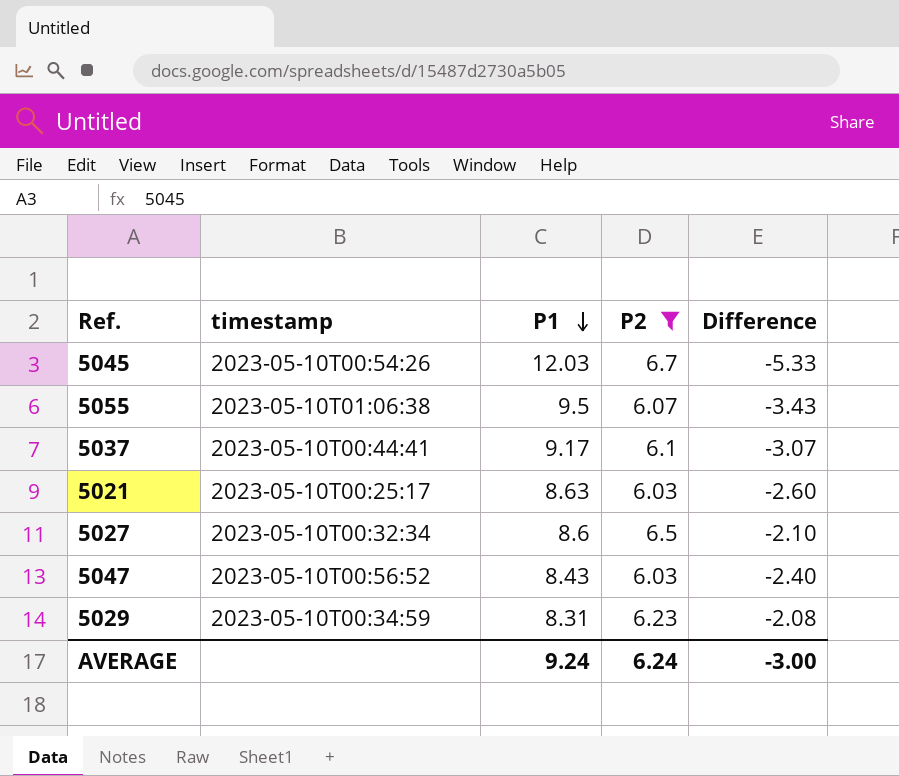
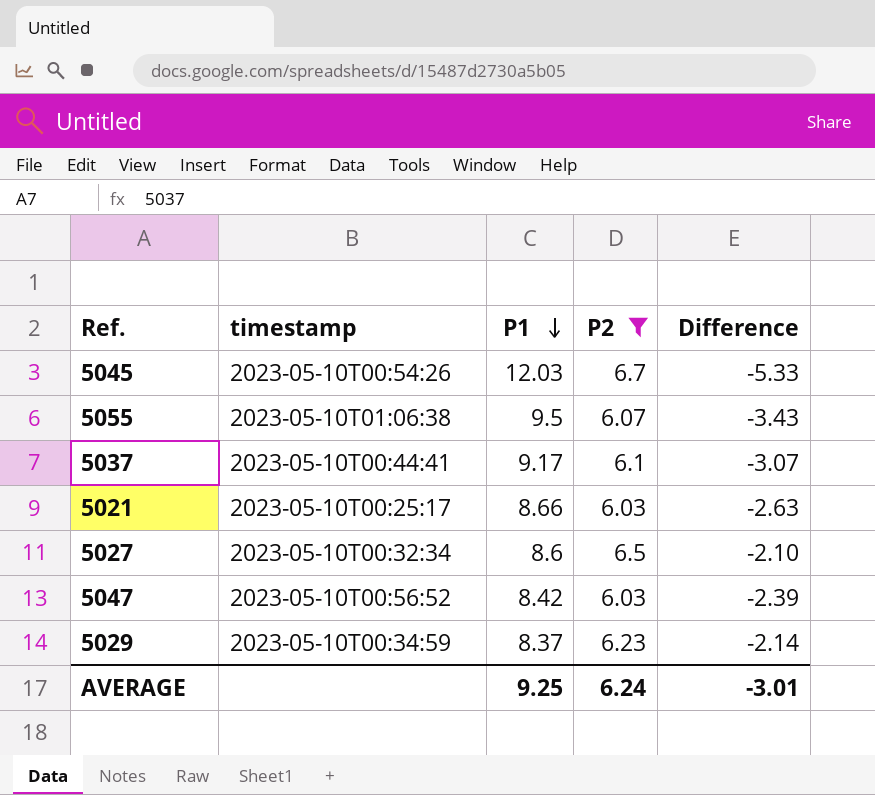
5021 | P1: 8.63 -> 8.66
5021 | Difference: -2.60 -> -2.63
5047 | P1: 8.43 -> 8.42
5047 | Difference: -2.40 -> -2.39
5029 | P1: 8.31 -> 8.37
5029 | Difference: -2.08 -> -2.14
AVERAGE | P1: 9.24 -> 9.25
AVERAGE | Difference: -3.00 -> -3.01

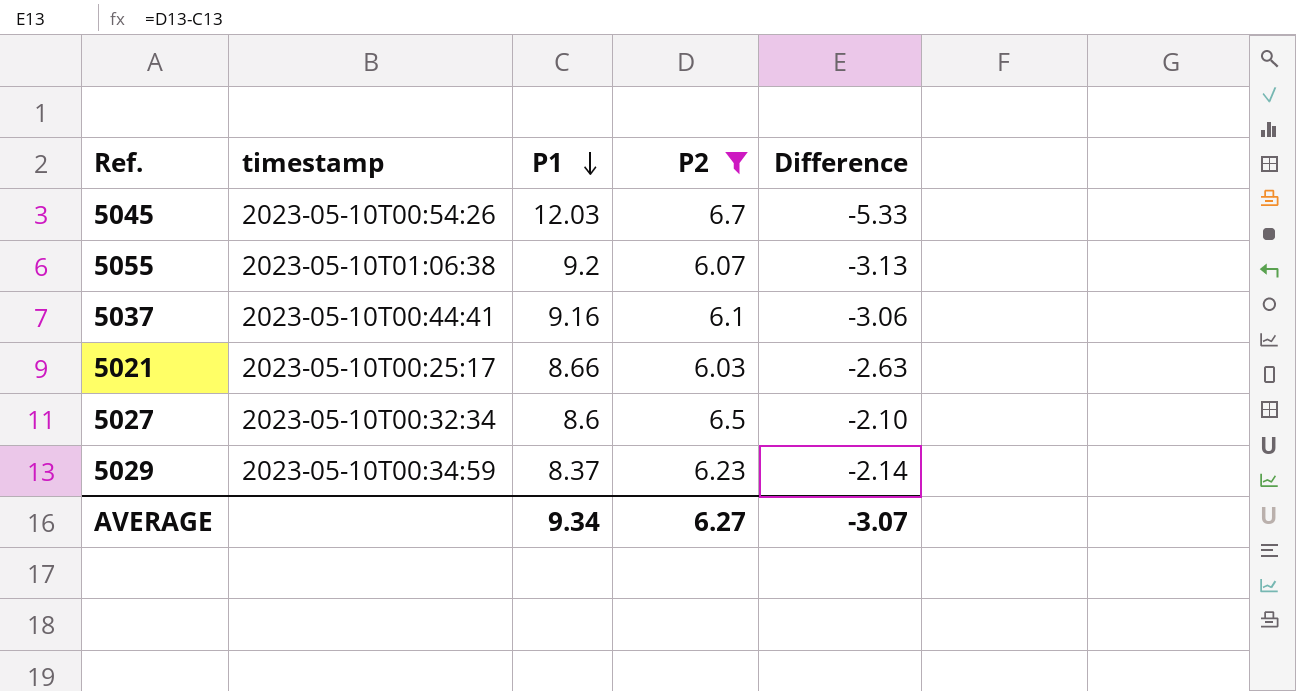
row 5047: 2023-05-10T00:56:52 | 8.42 | 6.03 | -2.39 -> none
5055 | P1: 9.5 -> 9.2
5055 | Difference: -3.43 -> -3.13
5037 | P1: 9.17 -> 9.16
5037 | Difference: -3.07 -> -3.06
AVERAGE | P1: 9.25 -> 9.34
AVERAGE | P2: 6.24 -> 6.27
AVERAGE | Difference: -3.01 -> -3.07

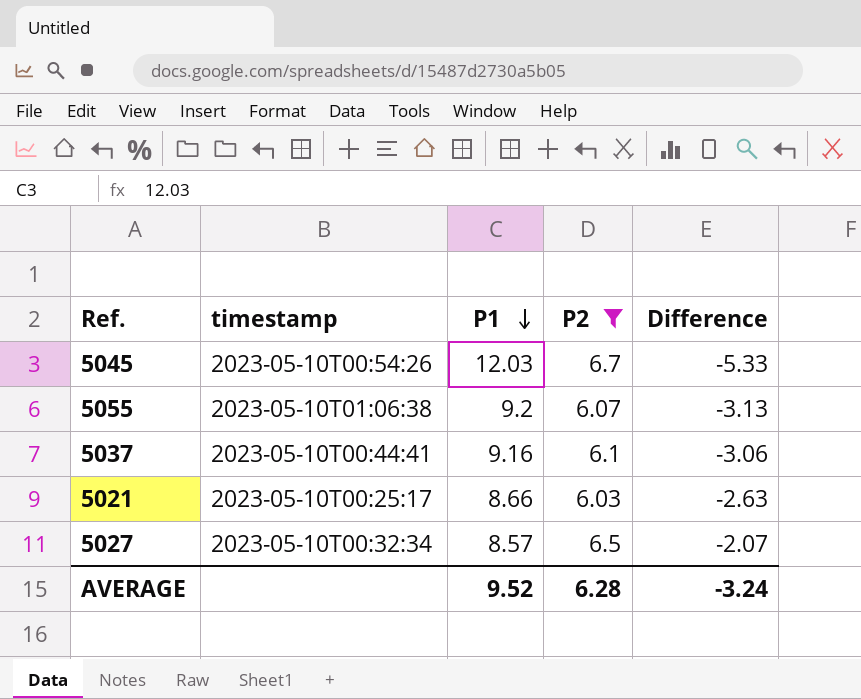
row 5029: 2023-05-10T00:34:59 | 8.37 | 6.23 | -2.14 -> none
5027 | P1: 8.6 -> 8.57
5027 | Difference: -2.10 -> -2.07
AVERAGE | P1: 9.34 -> 9.52
AVERAGE | P2: 6.27 -> 6.28
AVERAGE | Difference: -3.07 -> -3.24

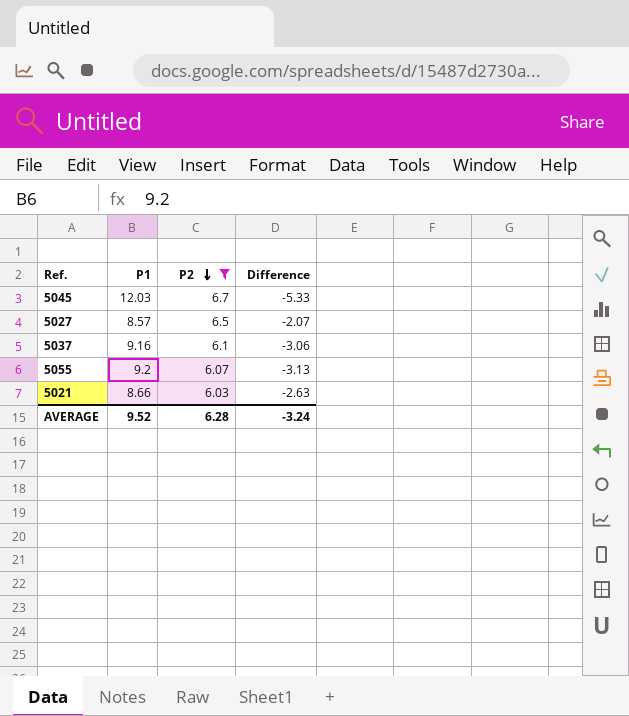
row order: P1 descending -> P2 descending
column timestamp | position: 2 -> none

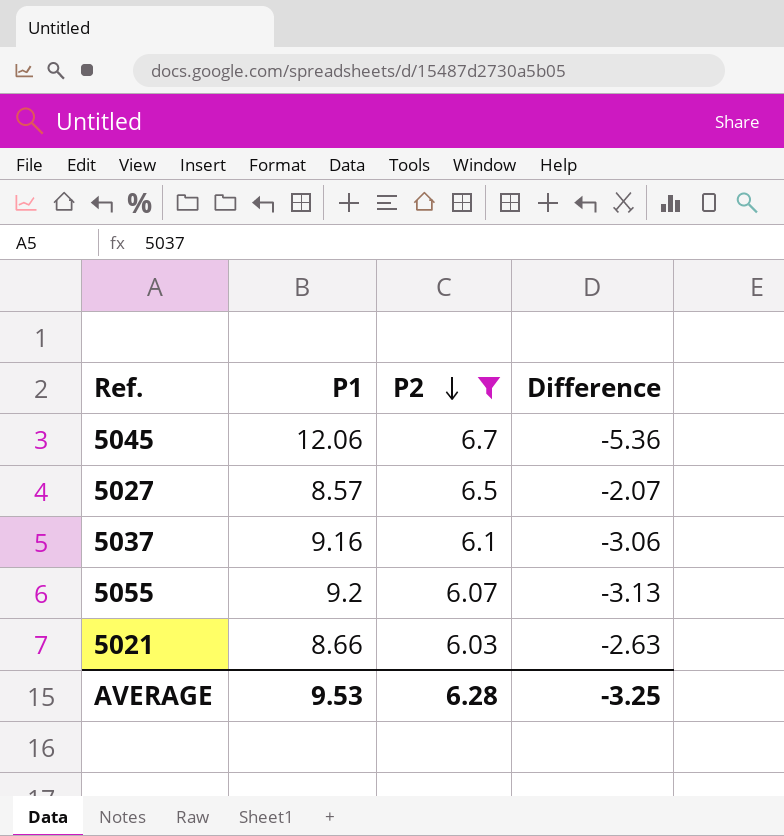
5045 | P1: 12.03 -> 12.06
5045 | Difference: -5.33 -> -5.36
AVERAGE | P1: 9.52 -> 9.53
AVERAGE | Difference: -3.24 -> -3.25

